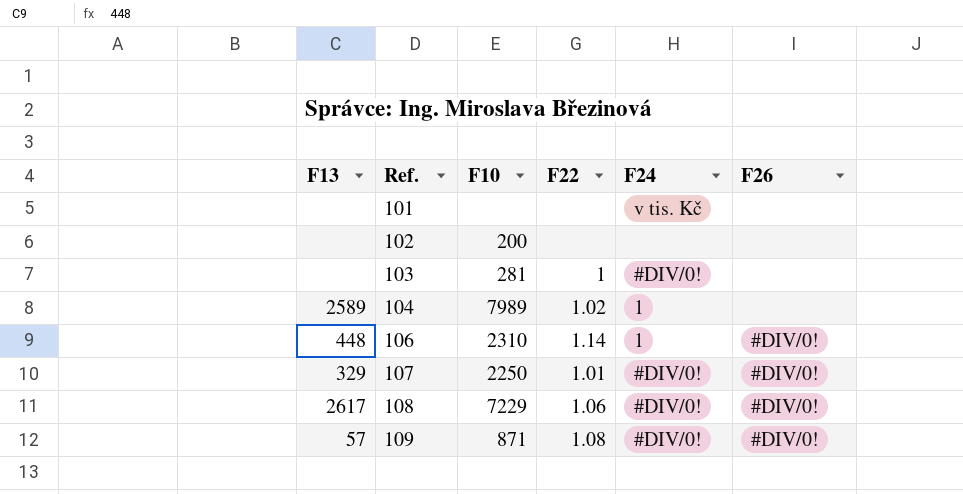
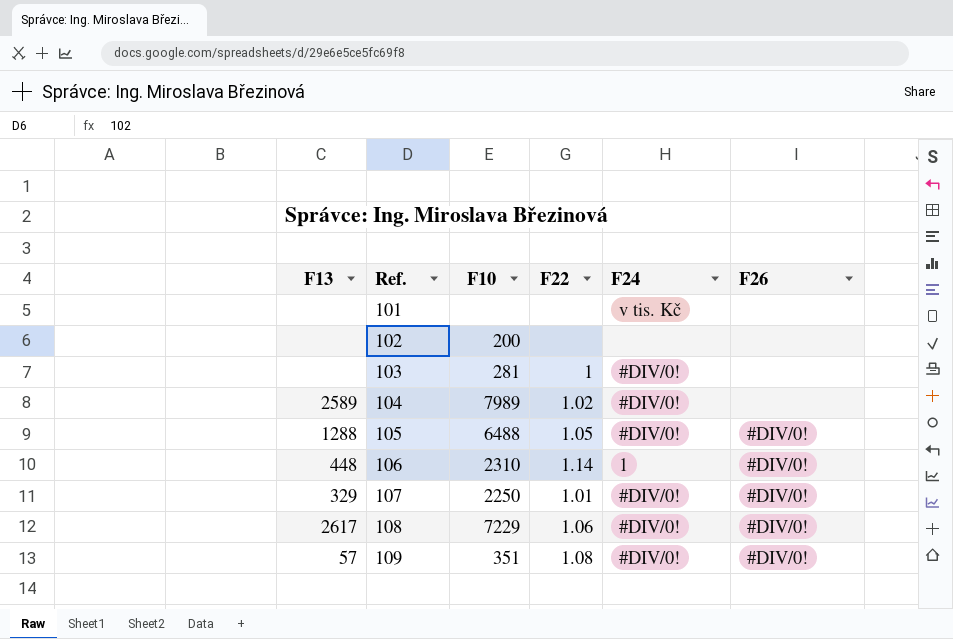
104 | F24: 1 -> #DIV/0!
row 105: none -> 1288 | 6488 | 1.05 | #DIV/0! | #DIV/0!
109 | F10: 871 -> 351

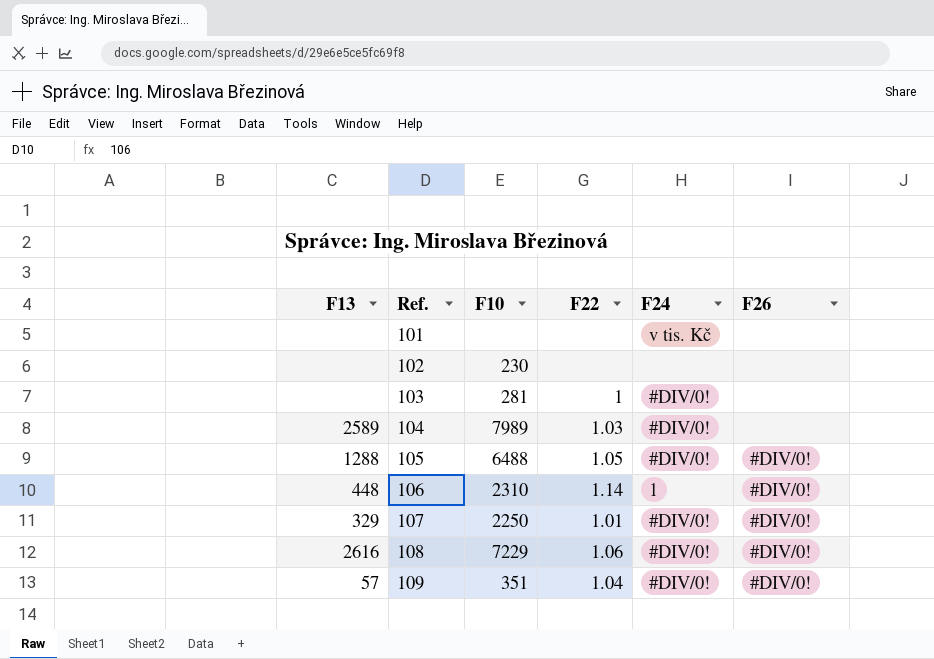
102 | F10: 200 -> 230
104 | F22: 1.02 -> 1.03
108 | F13: 2617 -> 2616
109 | F22: 1.08 -> 1.04

